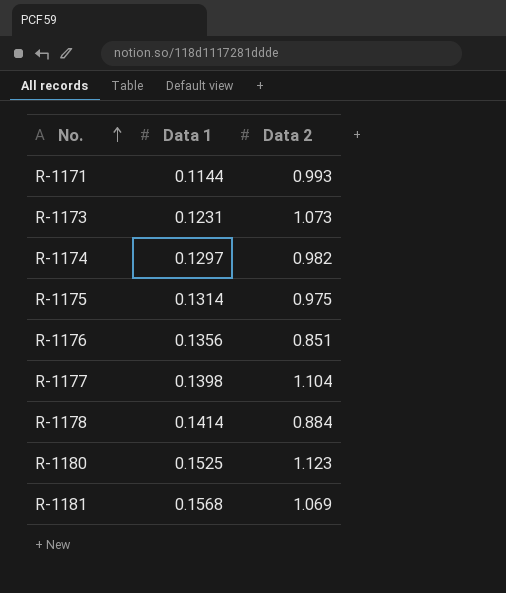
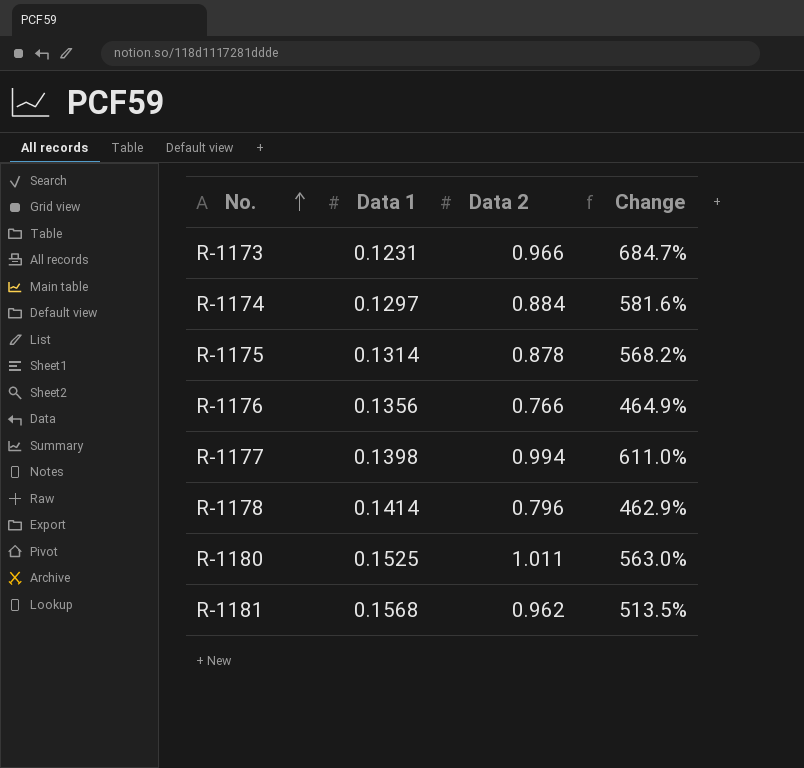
column Change | formula: none -> ([Data 2] - [Data 1]) / [Data 1]
row R-1171: 0.1144 | 0.993 -> none
R-1173 | Data 2: 1.073 -> 0.966
R-1174 | Data 2: 0.982 -> 0.884
R-1175 | Data 2: 0.975 -> 0.878
R-1176 | Data 2: 0.851 -> 0.766
R-1177 | Data 2: 1.104 -> 0.994
R-1178 | Data 2: 0.884 -> 0.796
R-1180 | Data 2: 1.123 -> 1.011
R-1181 | Data 2: 1.069 -> 0.962

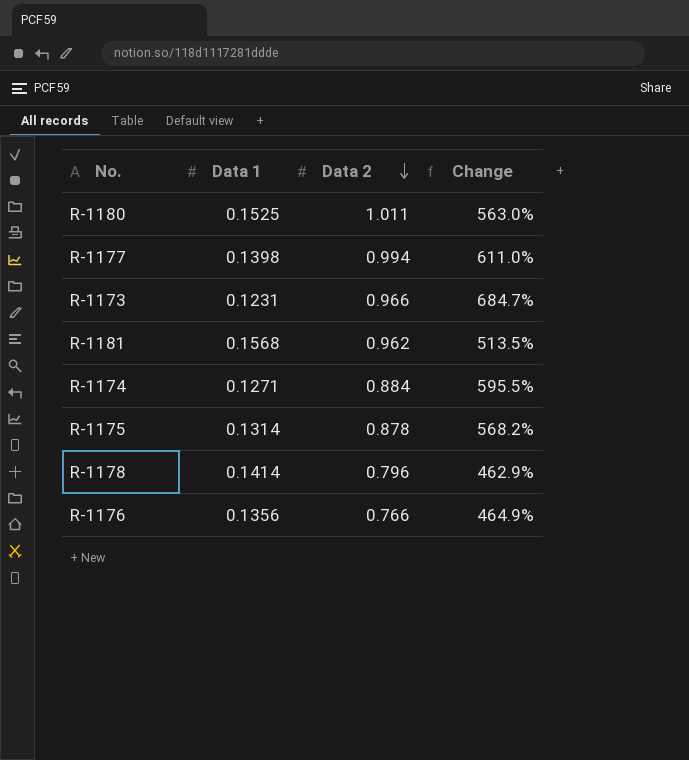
row order: No. ascending -> Data 2 descending
R-1174 | Data 1: 0.1297 -> 0.1271
R-1174 | Change: 581.6% -> 595.5%

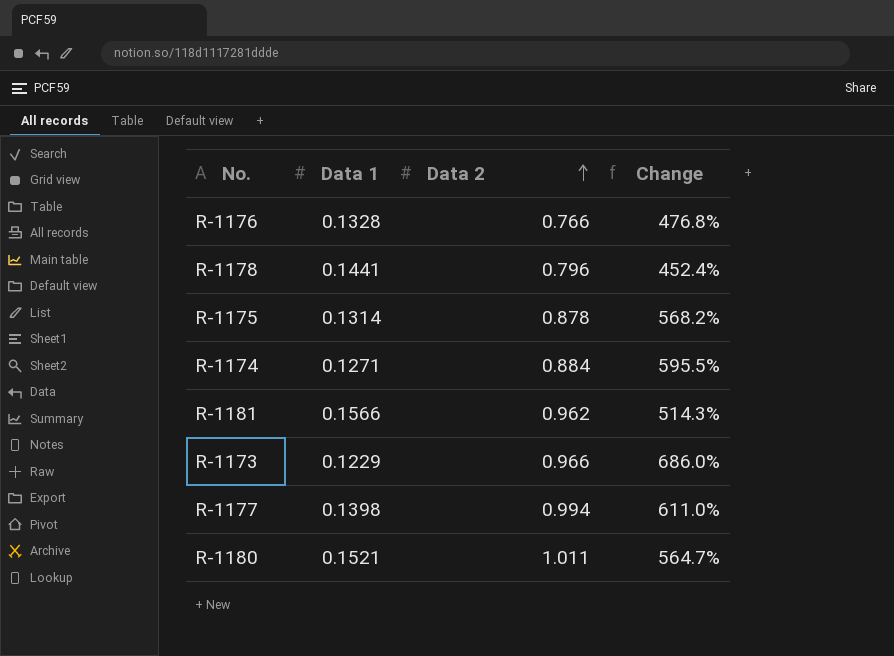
row order: Data 2 descending -> Data 2 ascending
R-1176 | Data 1: 0.1356 -> 0.1328
R-1176 | Change: 464.9% -> 476.8%
R-1178 | Data 1: 0.1414 -> 0.1441
R-1178 | Change: 462.9% -> 452.4%
R-1181 | Data 1: 0.1568 -> 0.1566
R-1181 | Change: 513.5% -> 514.3%
R-1173 | Data 1: 0.1231 -> 0.1229
R-1173 | Change: 684.7% -> 686.0%
R-1180 | Data 1: 0.1525 -> 0.1521
R-1180 | Change: 563.0% -> 564.7%

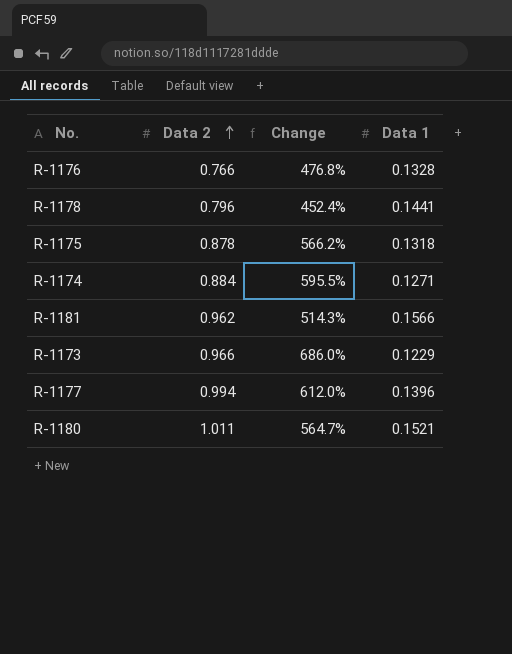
column Data 1 | position: 2 -> 4
R-1175 | Change: 568.2% -> 566.2%
R-1175 | Data 1: 0.1314 -> 0.1318
R-1177 | Change: 611.0% -> 612.0%
R-1177 | Data 1: 0.1398 -> 0.1396

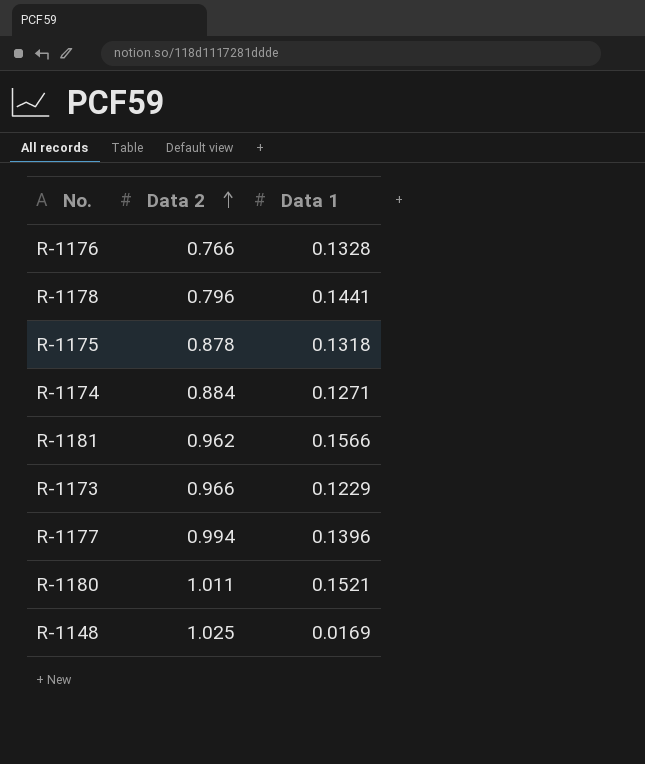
column Change | formula: ([Data 2] - [Data 1]) / [Data 1] -> none
row R-1148: none -> 1.025 | 0.0169

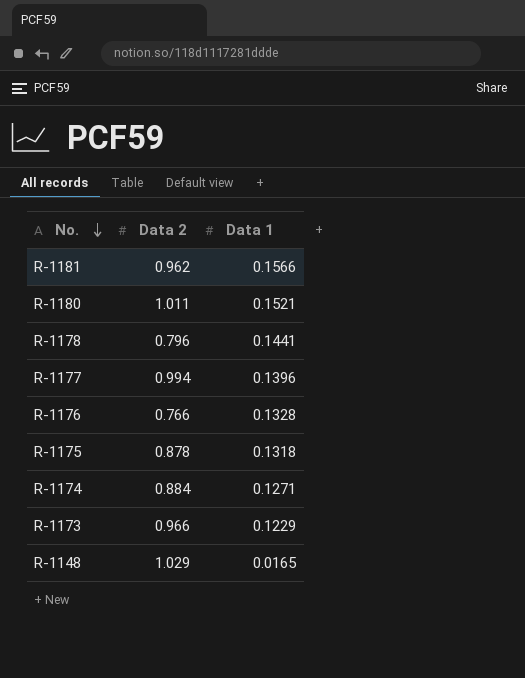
row order: Data 2 ascending -> No. descending
R-1148 | Data 2: 1.025 -> 1.029
R-1148 | Data 1: 0.0169 -> 0.0165

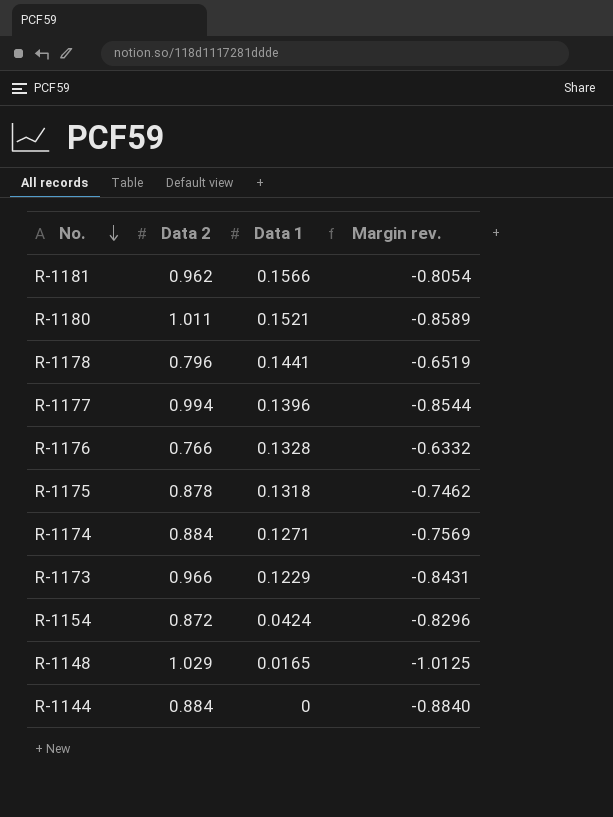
column Margin rev. | formula: none -> [Data 1] - [Data 2]
row R-1154: none -> 0.872 | 0.0424 | -0.8296
row R-1144: none -> 0.884 | 0 | -0.8840

